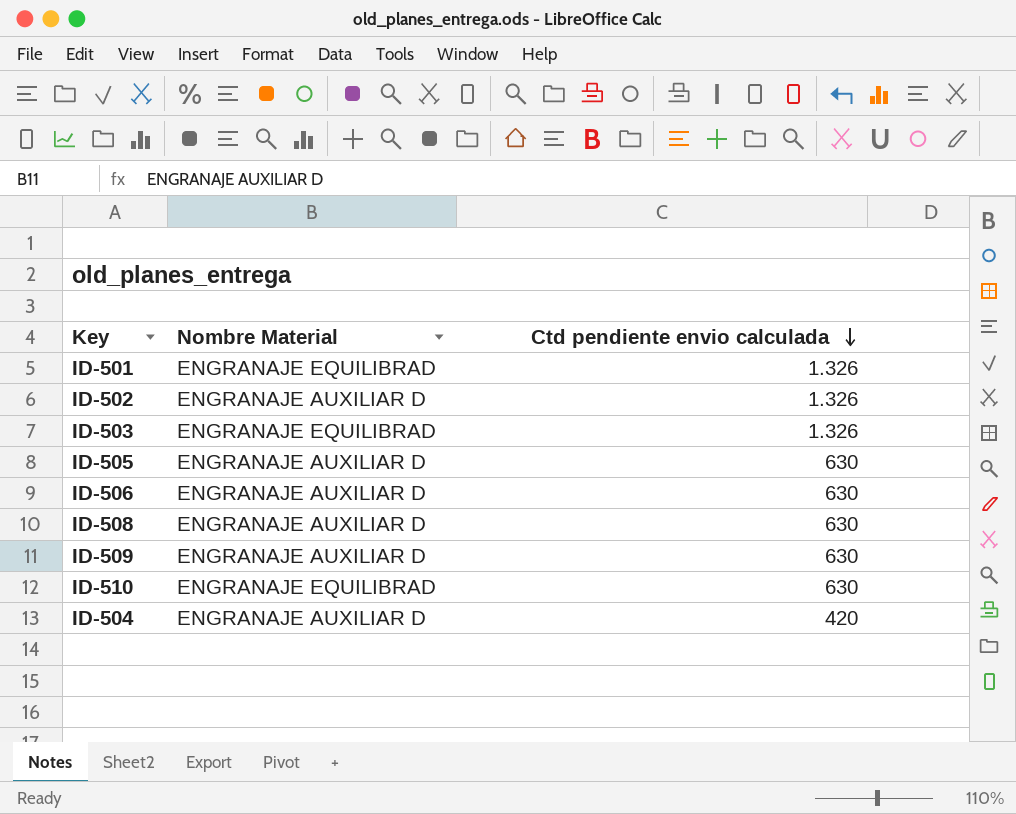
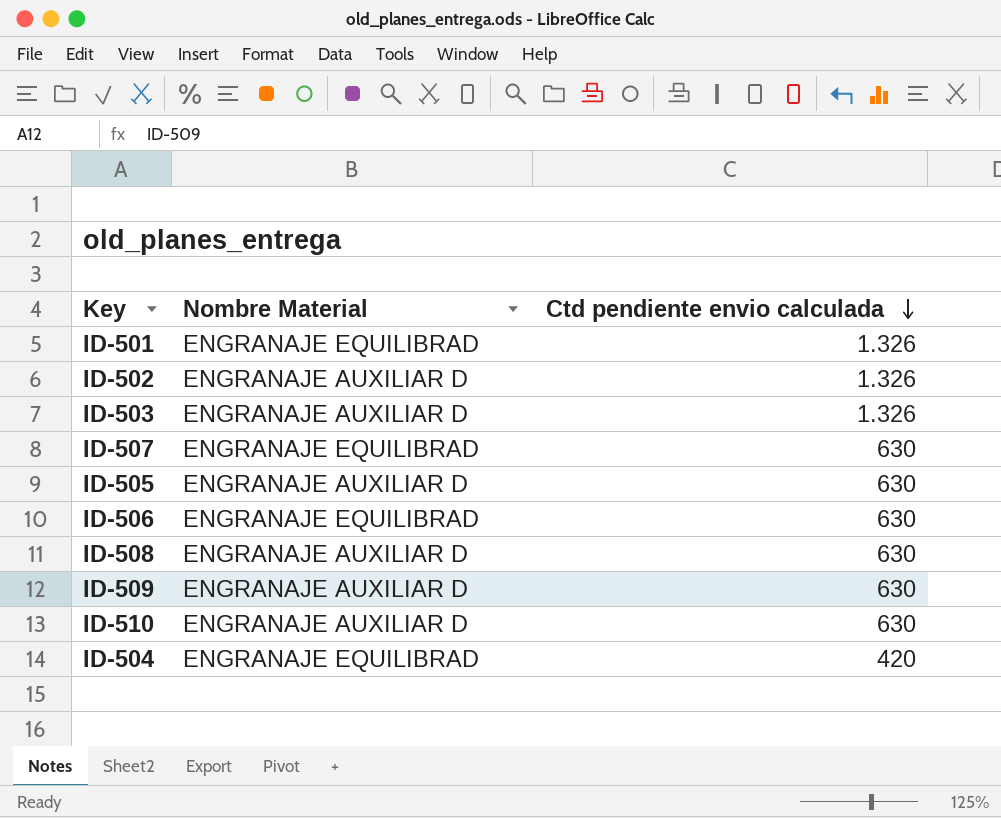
ID-503 | Nombre Material: ENGRANAJE EQUILIBRAD -> ENGRANAJE AUXILIAR D
row ID-507: none -> ENGRANAJE EQUILIBRAD | 630
ID-506 | Nombre Material: ENGRANAJE AUXILIAR D -> ENGRANAJE EQUILIBRAD
ID-510 | Nombre Material: ENGRANAJE EQUILIBRAD -> ENGRANAJE AUXILIAR D
ID-504 | Nombre Material: ENGRANAJE AUXILIAR D -> ENGRANAJE EQUILIBRAD

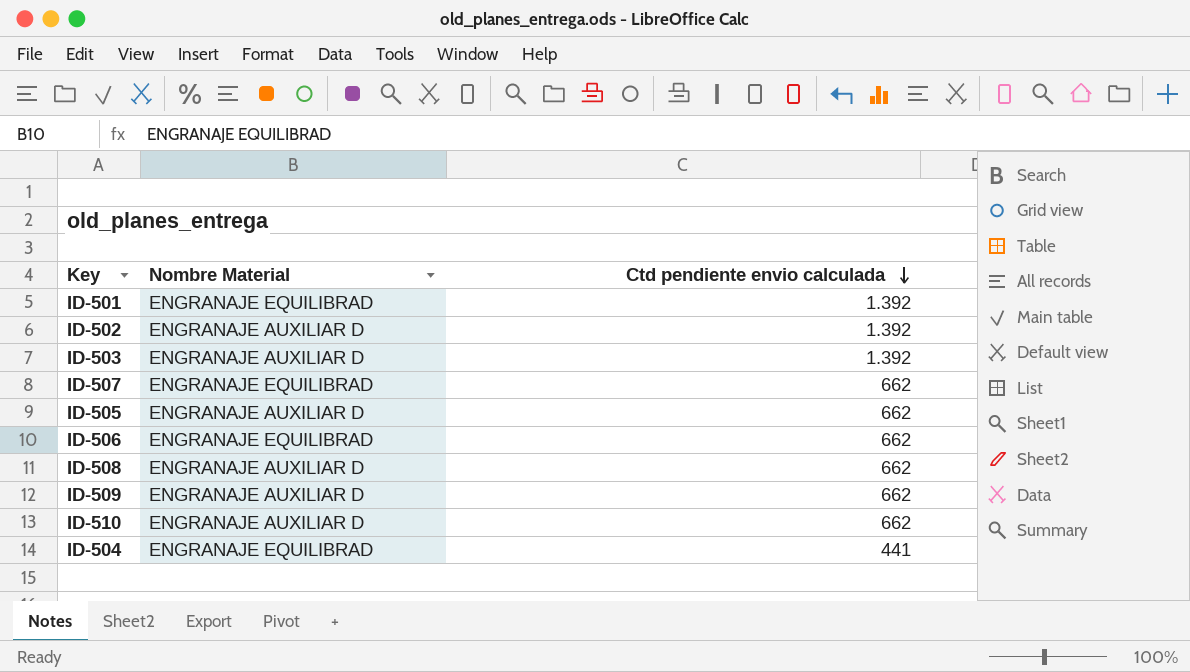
ID-501 | Ctd pendiente envio calculada: 1.326 -> 1.392
ID-502 | Ctd pendiente envio calculada: 1.326 -> 1.392
ID-503 | Ctd pendiente envio calculada: 1.326 -> 1.392
ID-507 | Ctd pendiente envio calculada: 630 -> 662
ID-505 | Ctd pendiente envio calculada: 630 -> 662
ID-506 | Ctd pendiente envio calculada: 630 -> 662
ID-508 | Ctd pendiente envio calculada: 630 -> 662
ID-509 | Ctd pendiente envio calculada: 630 -> 662
ID-510 | Ctd pendiente envio calculada: 630 -> 662
ID-504 | Ctd pendiente envio calculada: 420 -> 441

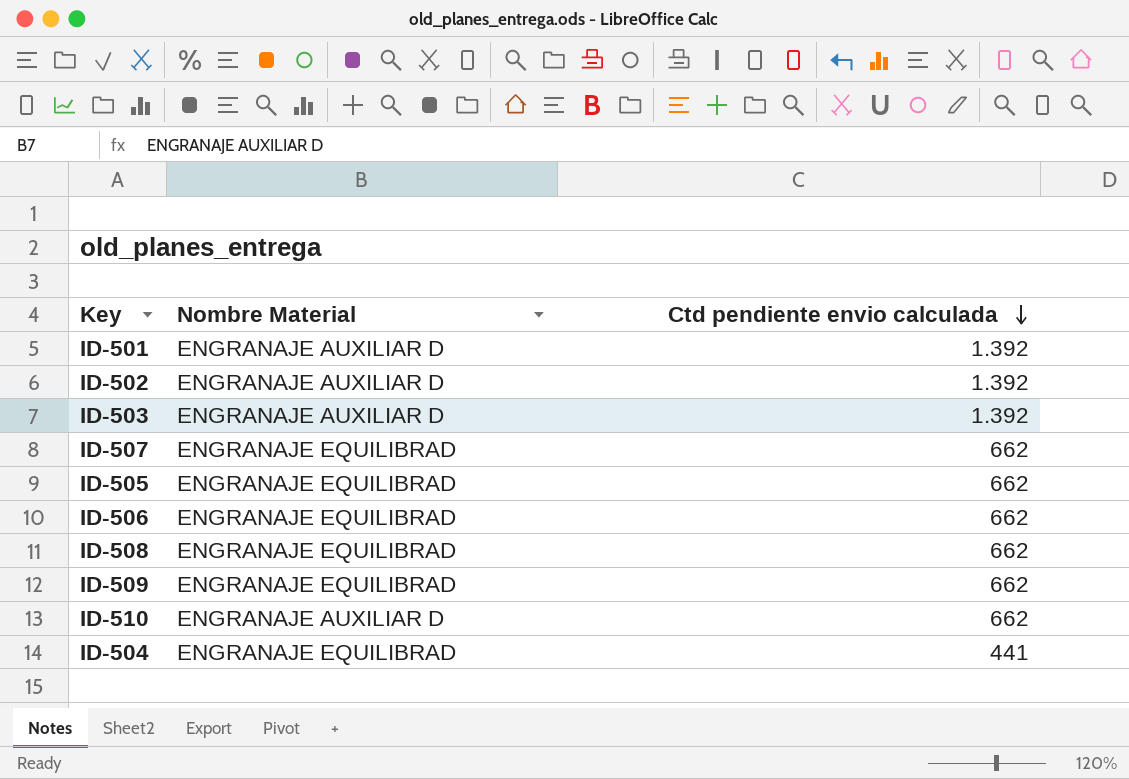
ID-501 | Nombre Material: ENGRANAJE EQUILIBRAD -> ENGRANAJE AUXILIAR D
ID-505 | Nombre Material: ENGRANAJE AUXILIAR D -> ENGRANAJE EQUILIBRAD
ID-508 | Nombre Material: ENGRANAJE AUXILIAR D -> ENGRANAJE EQUILIBRAD
ID-509 | Nombre Material: ENGRANAJE AUXILIAR D -> ENGRANAJE EQUILIBRAD

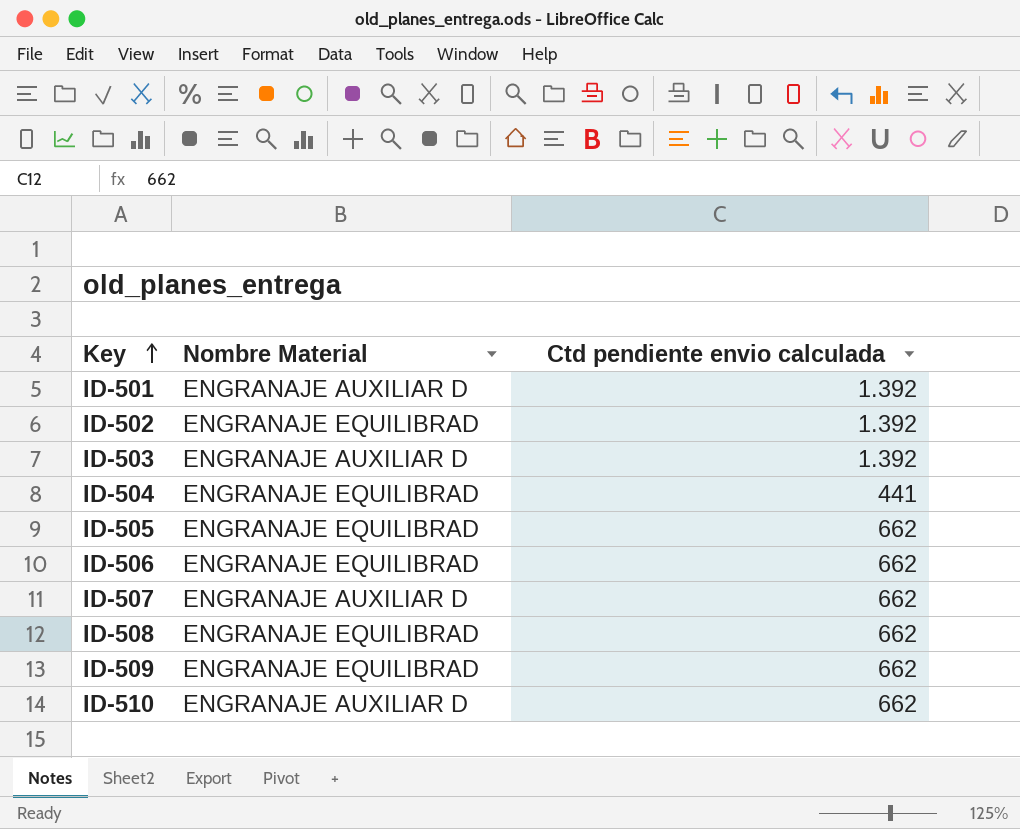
row order: Ctd pendiente envio calculada descending -> Key ascending
ID-502 | Nombre Material: ENGRANAJE AUXILIAR D -> ENGRANAJE EQUILIBRAD
ID-507 | Nombre Material: ENGRANAJE EQUILIBRAD -> ENGRANAJE AUXILIAR D

